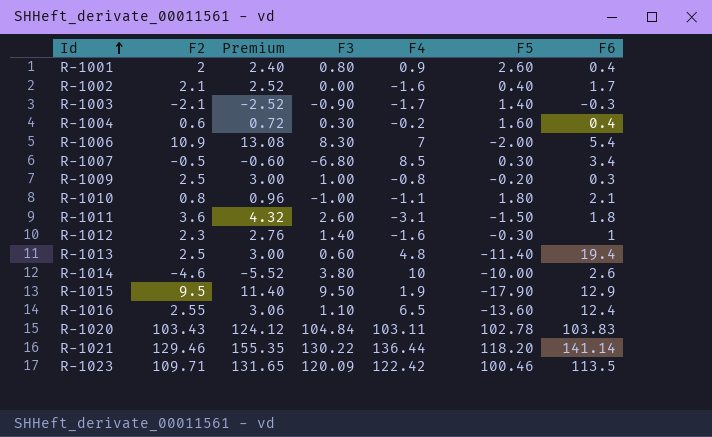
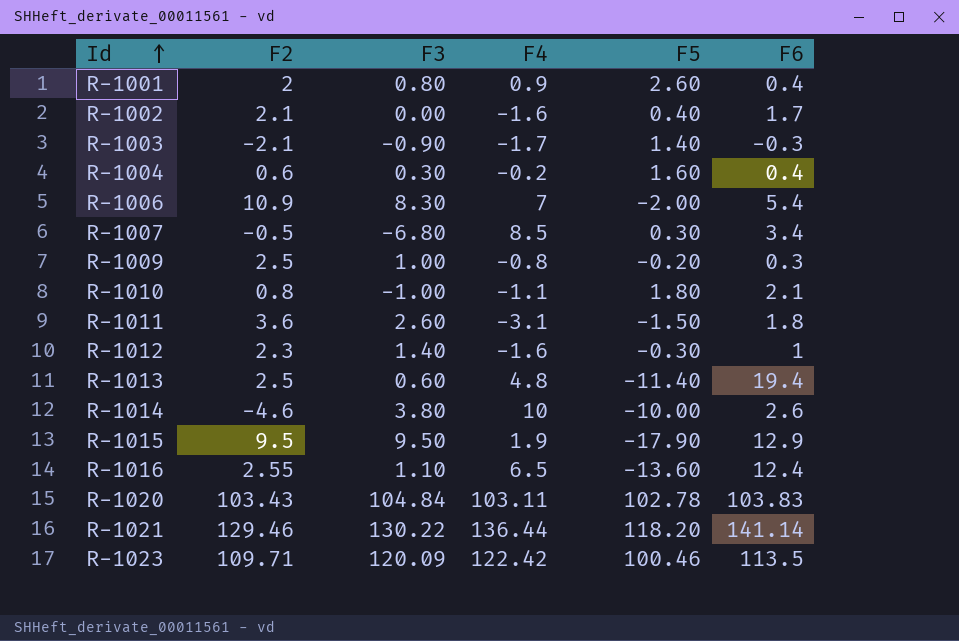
column Premium | formula: [F2] * 1.2 -> none

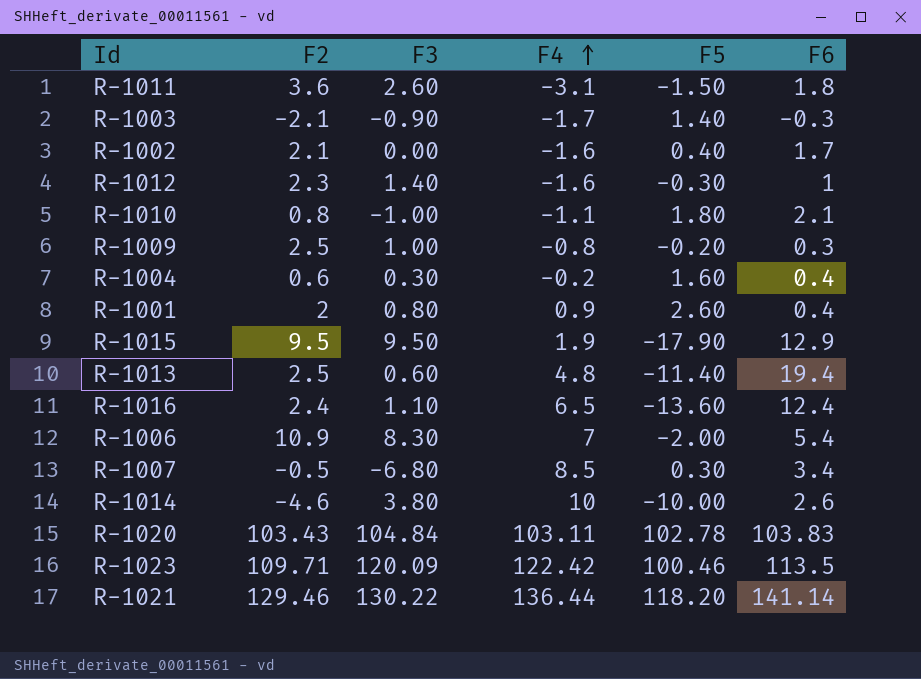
row order: Id ascending -> F4 ascending
R-1016 | F2: 2.55 -> 2.4

